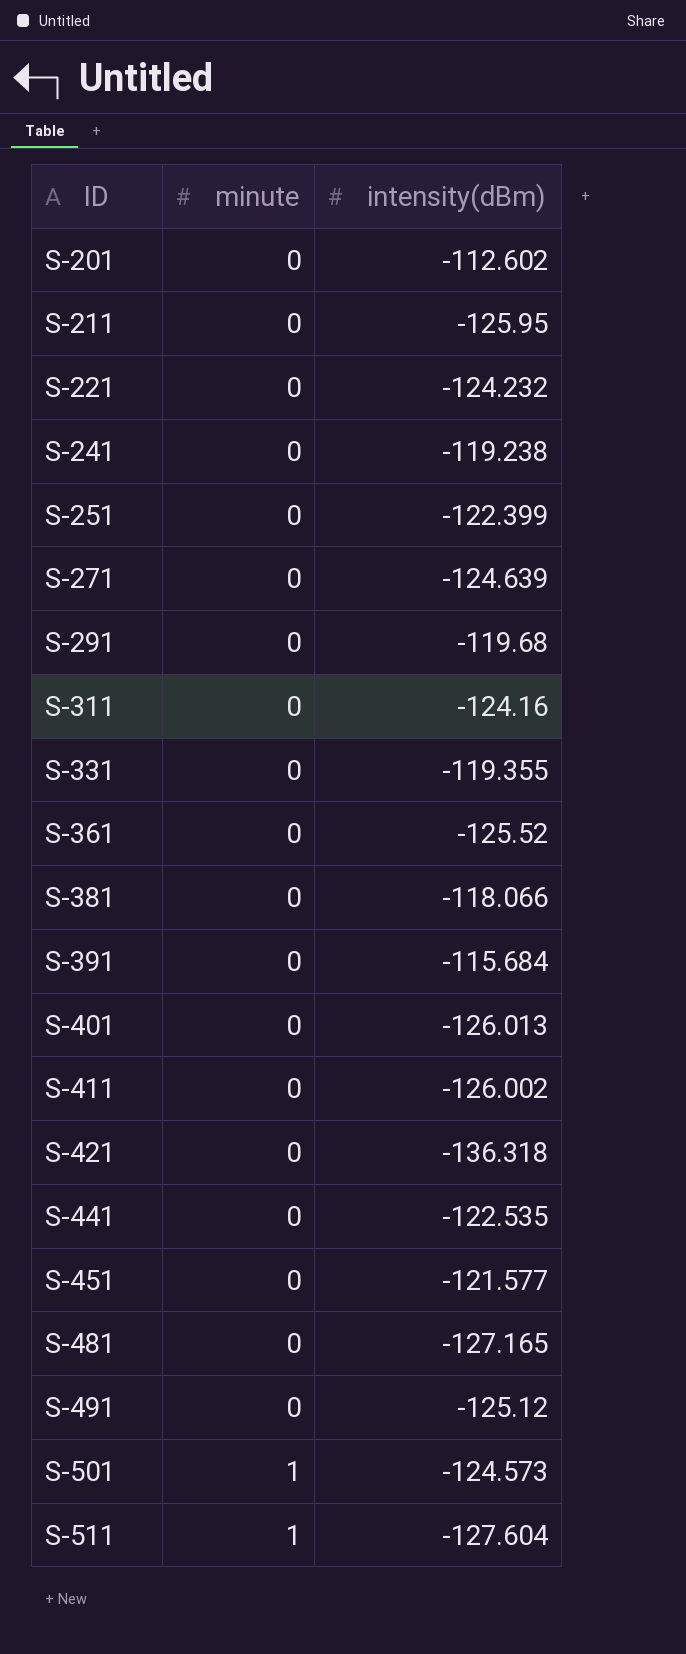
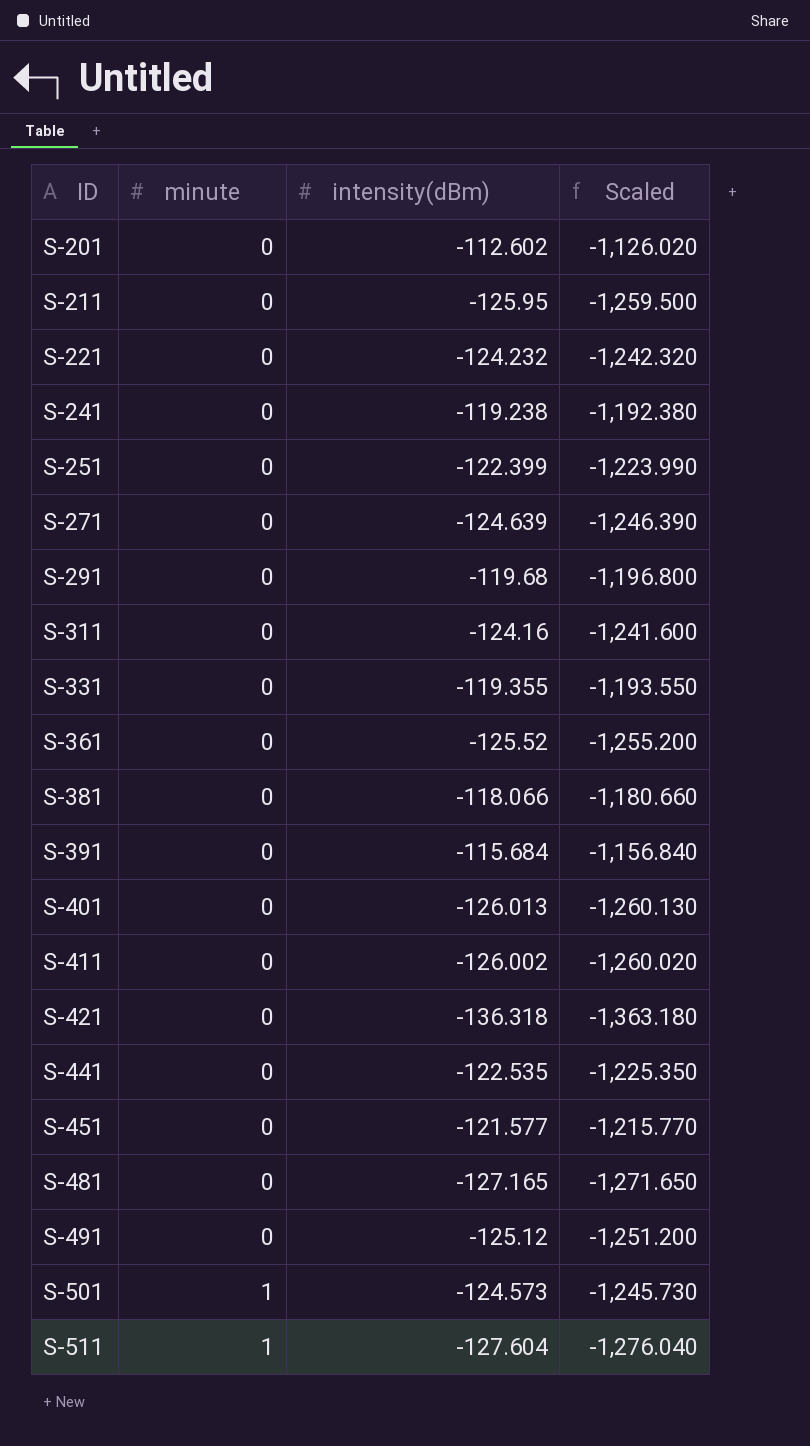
column Scaled | formula: none -> [intensity(dBm)] * 10

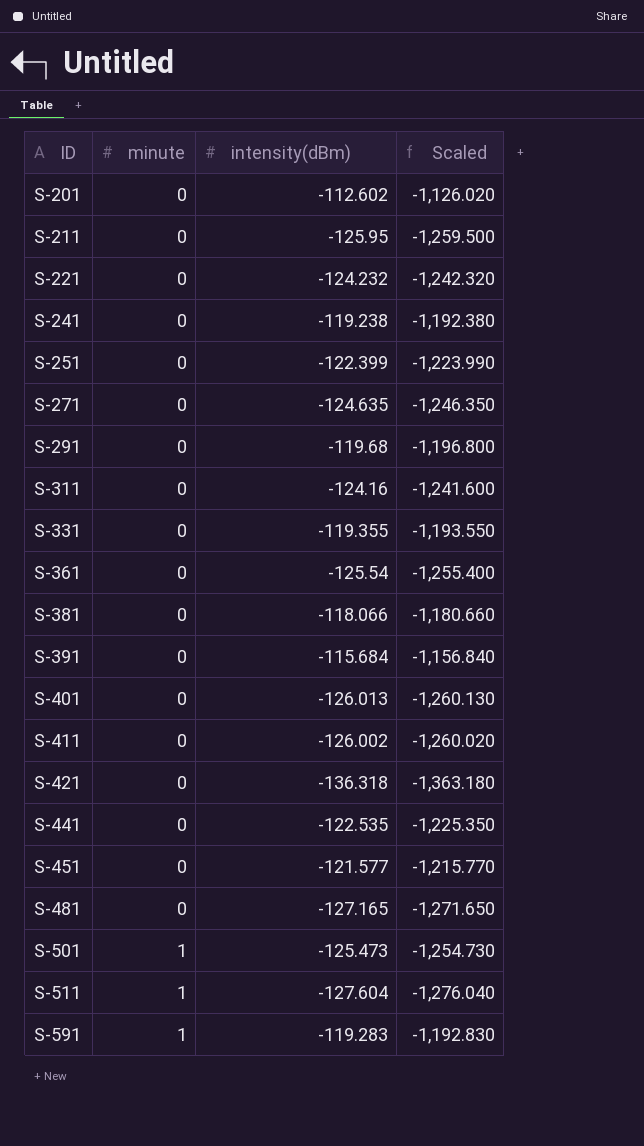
row S-491: 0 | -125.12 | -1,251.200 -> none
S-271 | intensity(dBm): -124.639 -> -124.635
S-271 | Scaled: -1,246.390 -> -1,246.350
S-361 | intensity(dBm): -125.52 -> -125.54
S-361 | Scaled: -1,255.200 -> -1,255.400
S-501 | intensity(dBm): -124.573 -> -125.473
S-501 | Scaled: -1,245.730 -> -1,254.730
row S-591: none -> 1 | -119.283 | -1,192.830

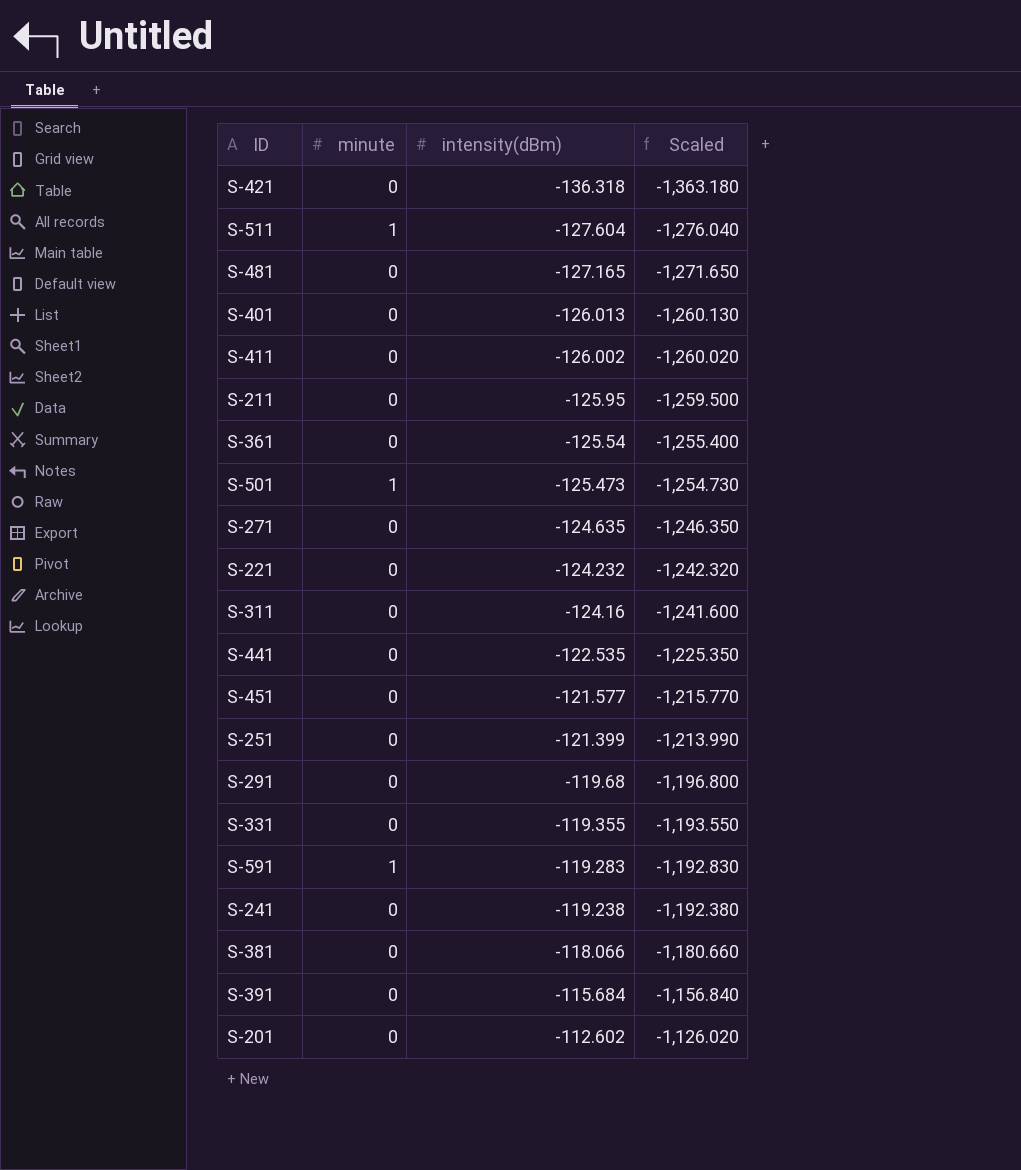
row order: ID ascending -> intensity(dBm) ascending
S-251 | intensity(dBm): -122.399 -> -121.399
S-251 | Scaled: -1,223.990 -> -1,213.990

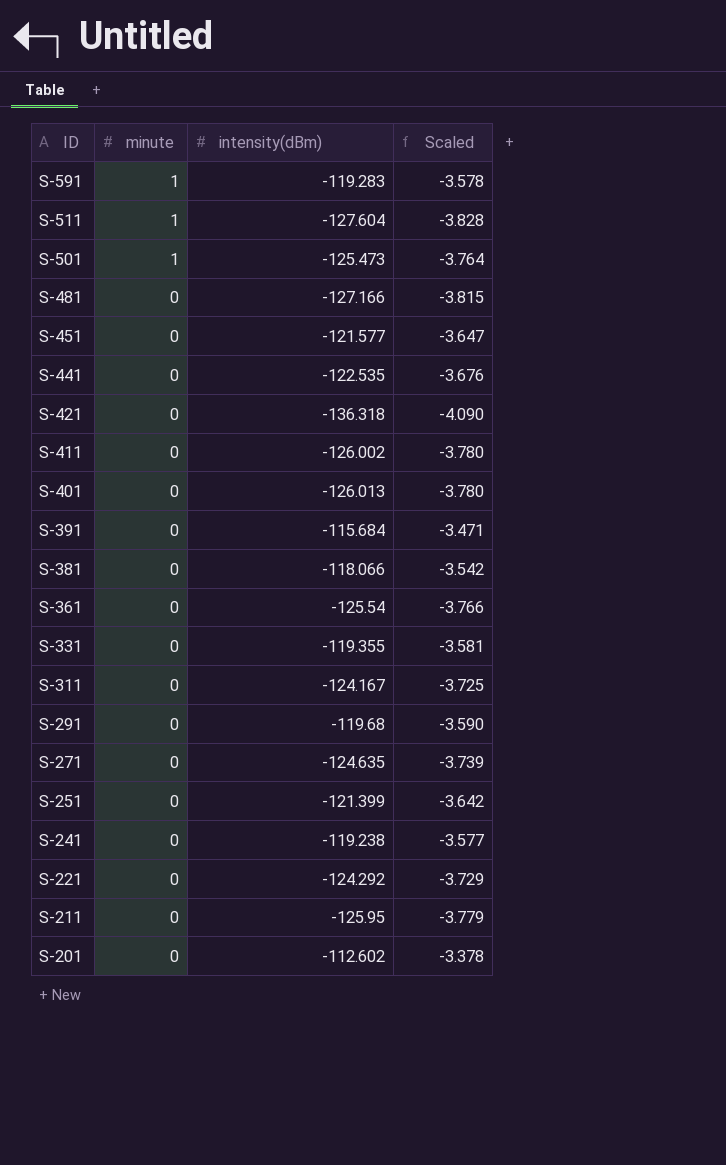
row order: intensity(dBm) ascending -> ID descending
column Scaled | formula: [intensity(dBm)] * 10 -> [intensity(dBm)] * 0.03
S-481 | intensity(dBm): -127.165 -> -127.166
S-311 | intensity(dBm): -124.16 -> -124.167
S-221 | intensity(dBm): -124.232 -> -124.292

